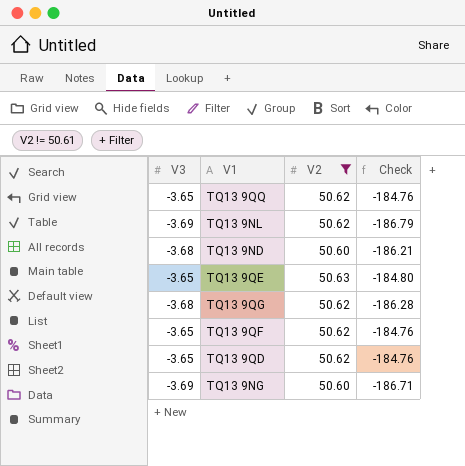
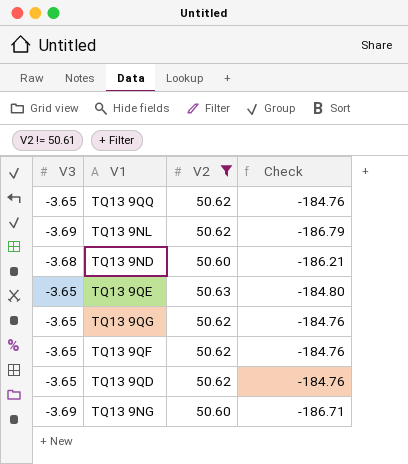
TQ13 9QG | V3: -3.68 -> -3.65
TQ13 9QG | Check: -186.28 -> -184.76

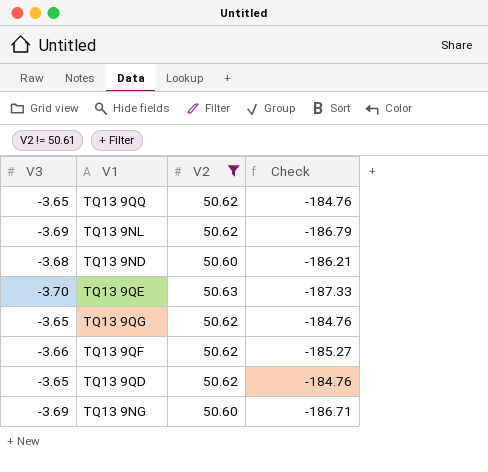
TQ13 9QE | V3: -3.65 -> -3.70
TQ13 9QE | Check: -184.80 -> -187.33
TQ13 9QF | V3: -3.65 -> -3.66
TQ13 9QF | Check: -184.76 -> -185.27

